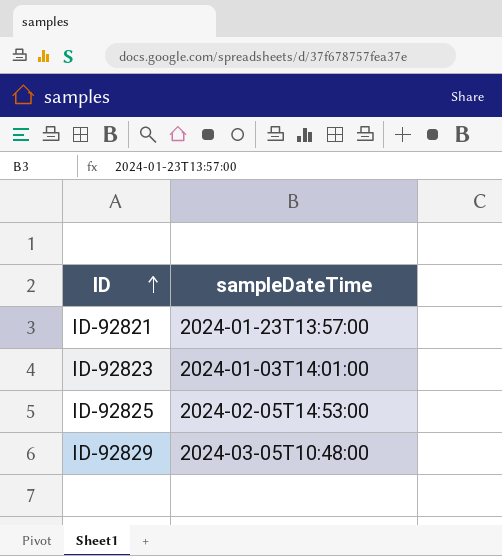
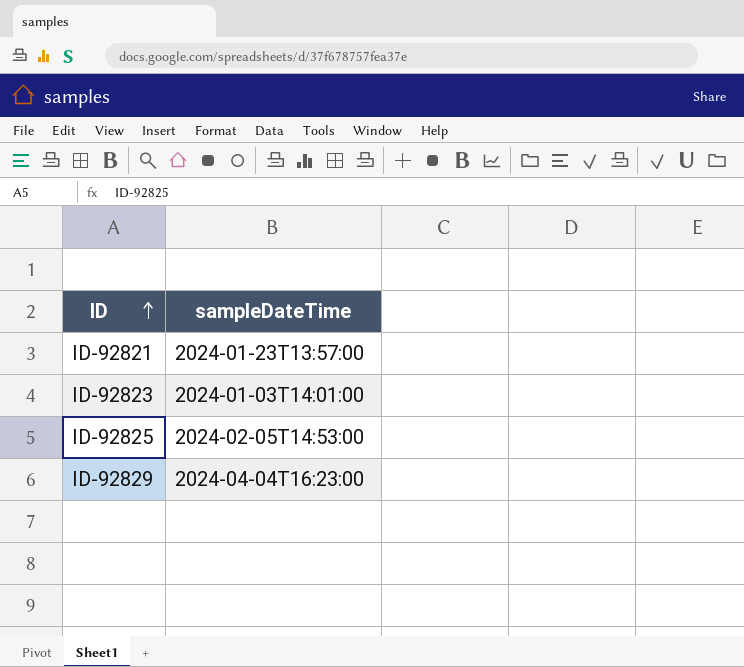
ID-92829 | sampleDateTime: 2024-03-05T10:48:00 -> 2024-04-04T16:23:00

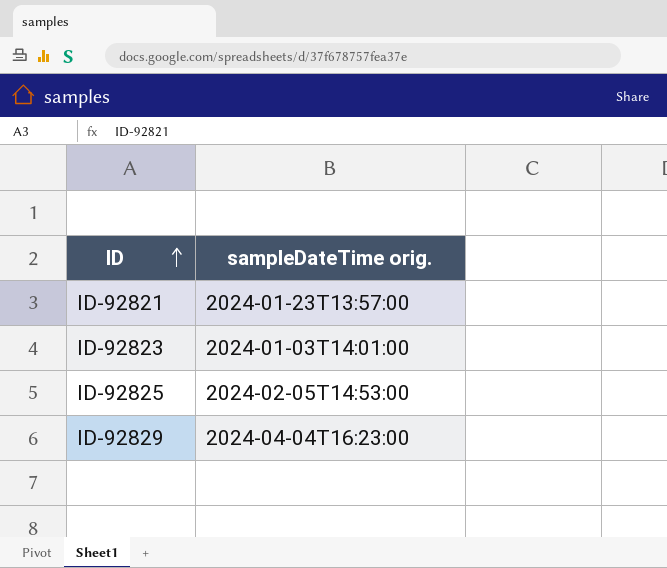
column name: sampleDateTime -> sampleDateTime orig.

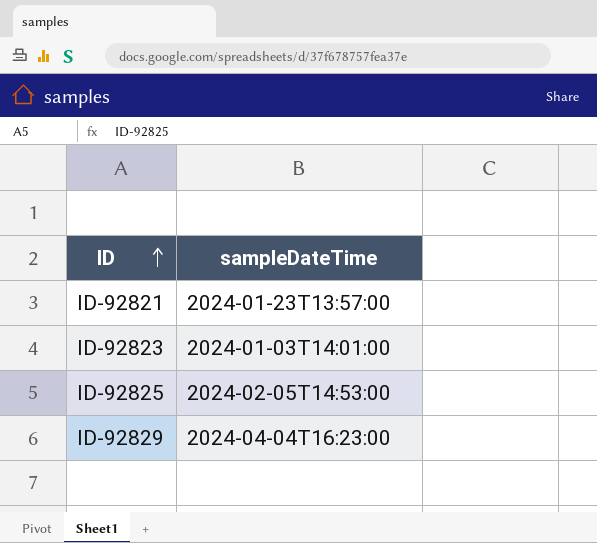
column name: sampleDateTime orig. -> sampleDateTime

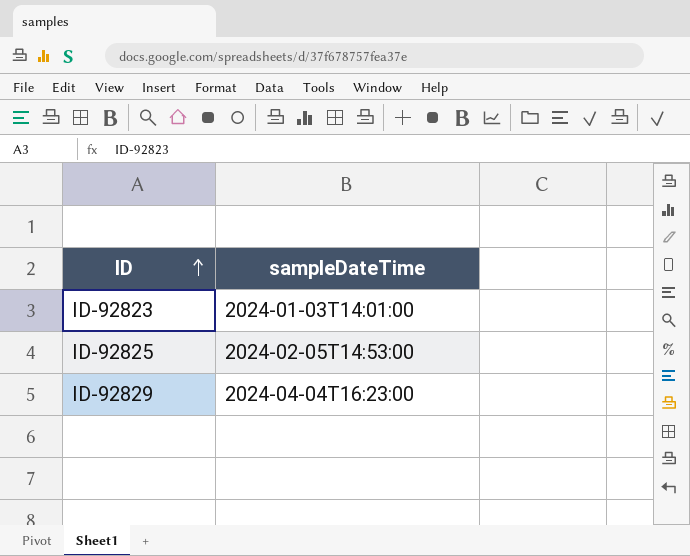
row ID-92821: 2024-01-23T13:57:00 -> none

